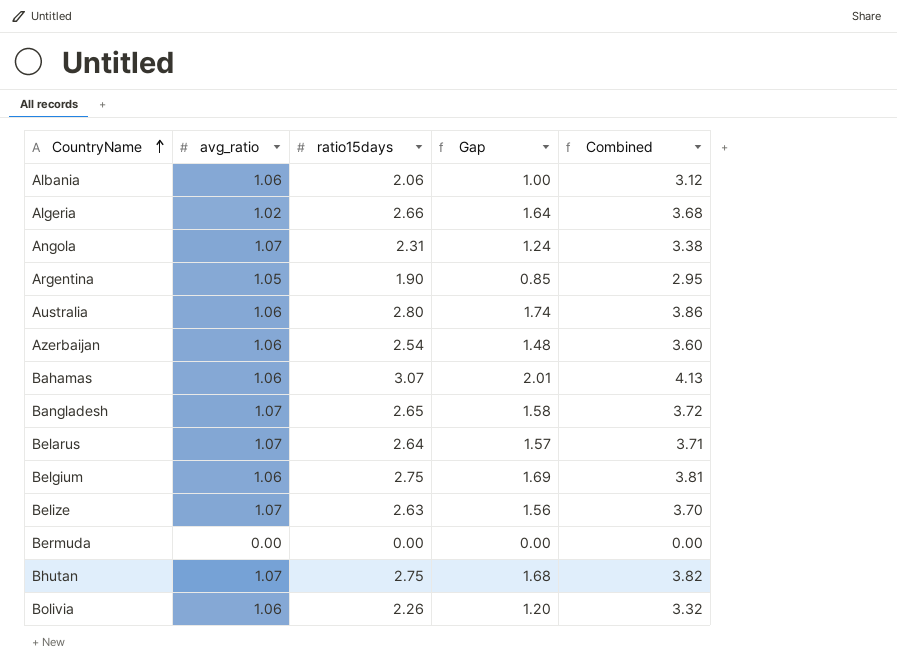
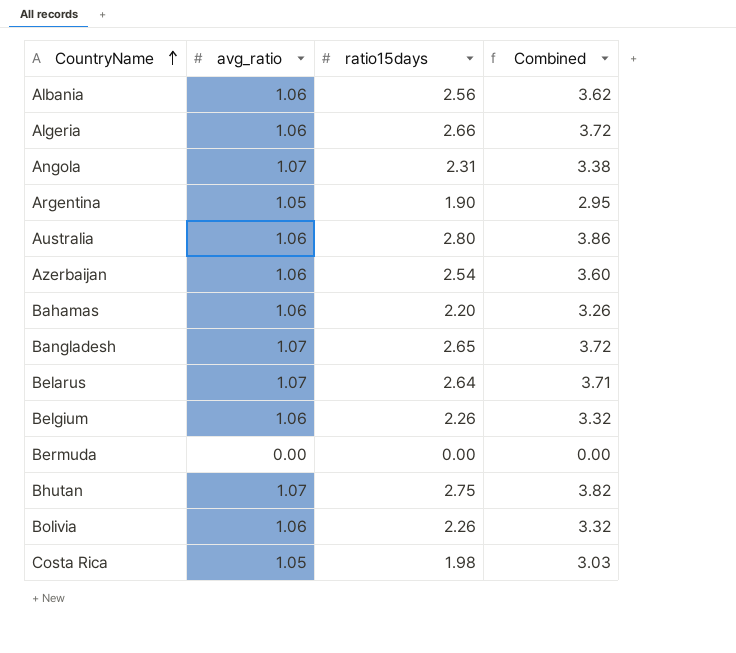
column Gap | formula: [ratio15days] - [avg_ratio] -> none
row Belize: 1.07 | 2.63 | 1.56 | 3.70 -> none
Albania | ratio15days: 2.06 -> 2.56
Albania | Combined: 3.12 -> 3.62
Algeria | avg_ratio: 1.02 -> 1.06
Algeria | Combined: 3.68 -> 3.72
Bahamas | ratio15days: 3.07 -> 2.20
Bahamas | Combined: 4.13 -> 3.26
Belgium | ratio15days: 2.75 -> 2.26
Belgium | Combined: 3.81 -> 3.32
row Costa Rica: none -> 1.05 | 1.98 | 3.03

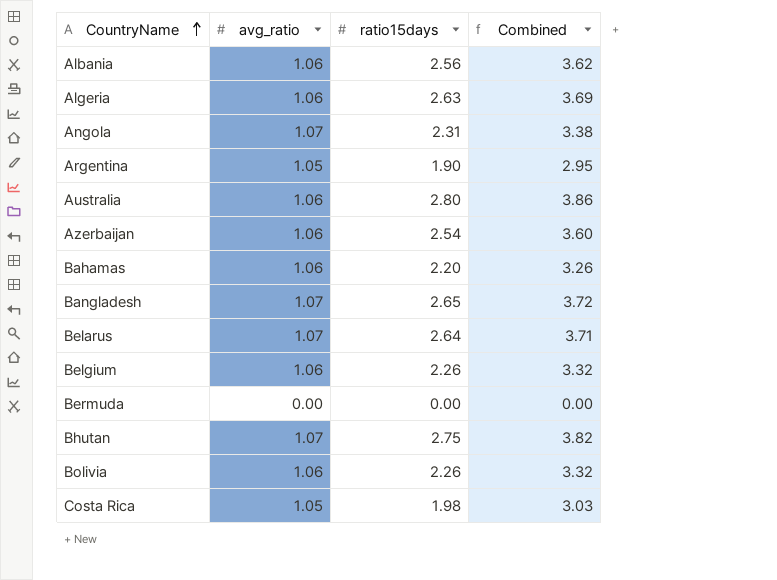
Algeria | ratio15days: 2.66 -> 2.63
Algeria | Combined: 3.72 -> 3.69

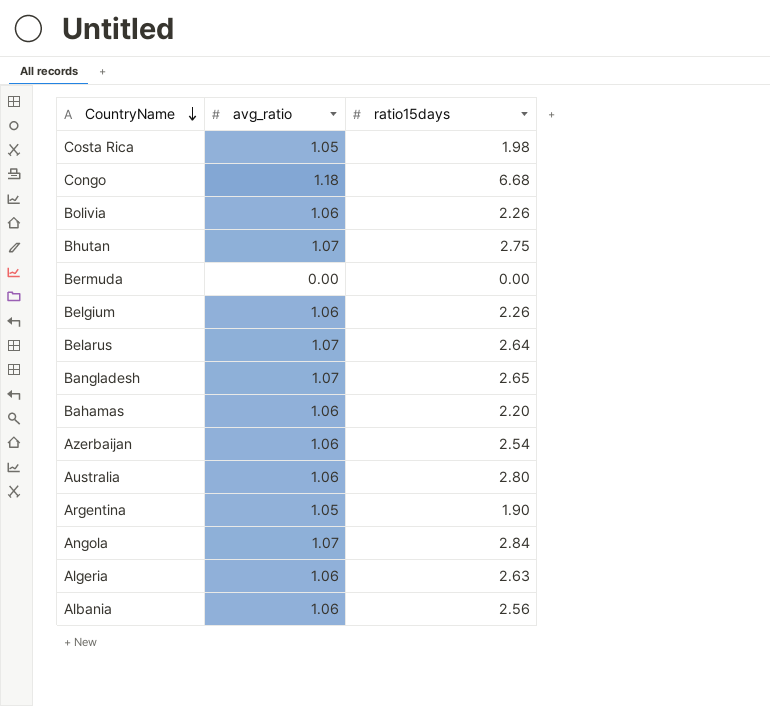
row order: CountryName ascending -> CountryName descending
column Combined | formula: [avg_ratio] + [ratio15days] -> none
row Congo: none -> 1.18 | 6.68
Angola | ratio15days: 2.31 -> 2.84

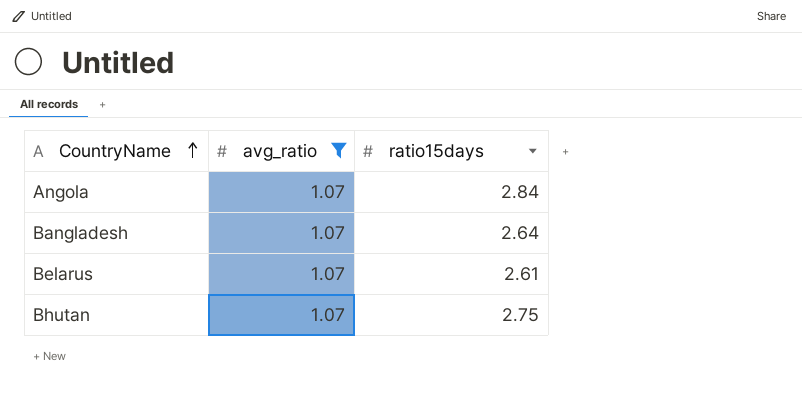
filter: none -> avg_ratio = 1.07
row order: CountryName descending -> CountryName ascending
Bangladesh | ratio15days: 2.65 -> 2.64
Belarus | ratio15days: 2.64 -> 2.61

